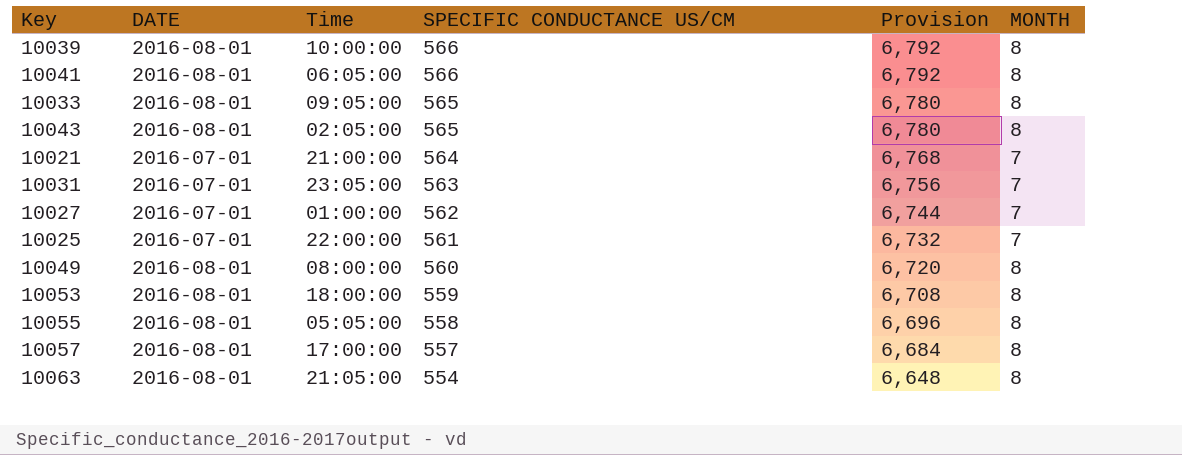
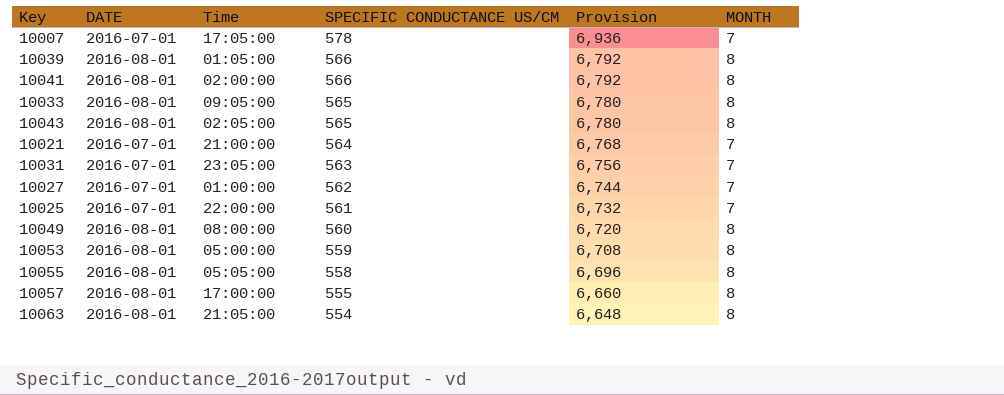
row 10007: none -> 2016-07-01 | 17:05:00 | 578 | 6,936 | 7
10039 | Time: 10:00:00 -> 01:05:00
10041 | Time: 06:05:00 -> 02:00:00
10053 | Time: 18:00:00 -> 05:00:00
10057 | SPECIFIC CONDUCTANCE US/CM: 557 -> 555
10057 | Provision: 6,684 -> 6,660

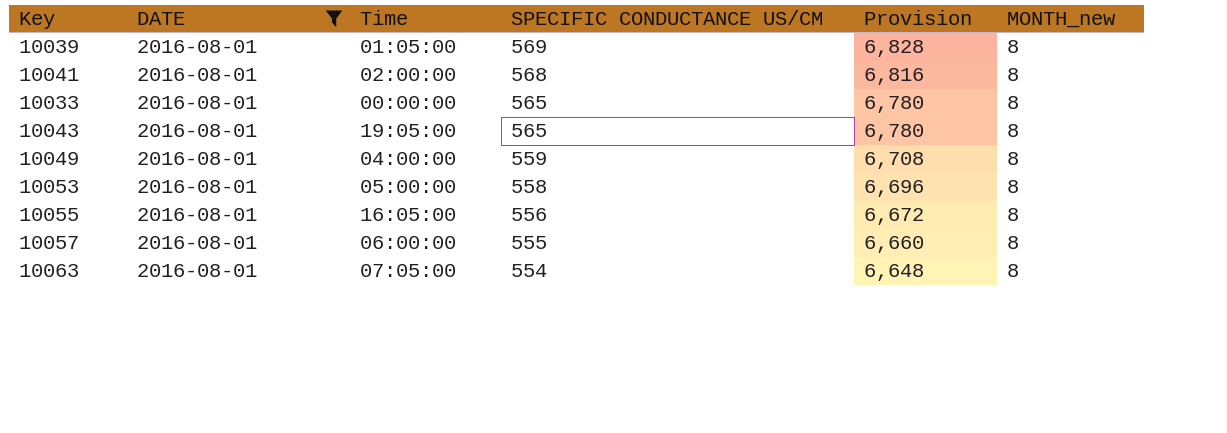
filter: none -> DATE = 2016-08-01
column name: MONTH -> MONTH_new
10039 | SPECIFIC CONDUCTANCE US/CM: 566 -> 569
10039 | Provision: 6,792 -> 6,828
10041 | SPECIFIC CONDUCTANCE US/CM: 566 -> 568
10041 | Provision: 6,792 -> 6,816
10033 | Time: 09:05:00 -> 00:00:00
10043 | Time: 02:05:00 -> 19:05:00
10049 | Time: 08:00:00 -> 04:00:00
10049 | SPECIFIC CONDUCTANCE US/CM: 560 -> 559
10049 | Provision: 6,720 -> 6,708
10053 | SPECIFIC CONDUCTANCE US/CM: 559 -> 558
10053 | Provision: 6,708 -> 6,696
10055 | Time: 05:05:00 -> 16:05:00
10055 | SPECIFIC CONDUCTANCE US/CM: 558 -> 556
10055 | Provision: 6,696 -> 6,672
10057 | Time: 17:00:00 -> 06:00:00
10063 | Time: 21:05:00 -> 07:05:00

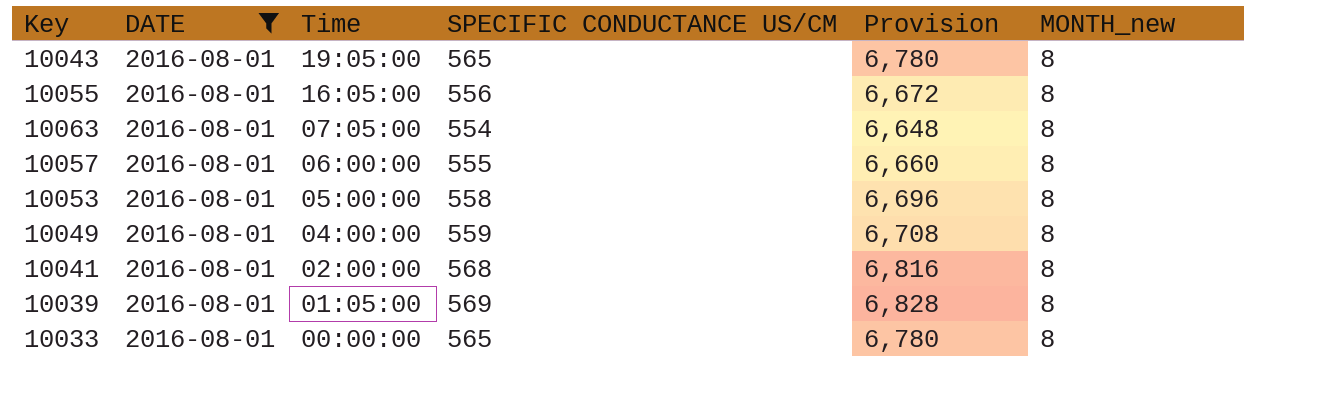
row order: SPECIFIC CONDUCTANCE US/CM descending -> Time descending

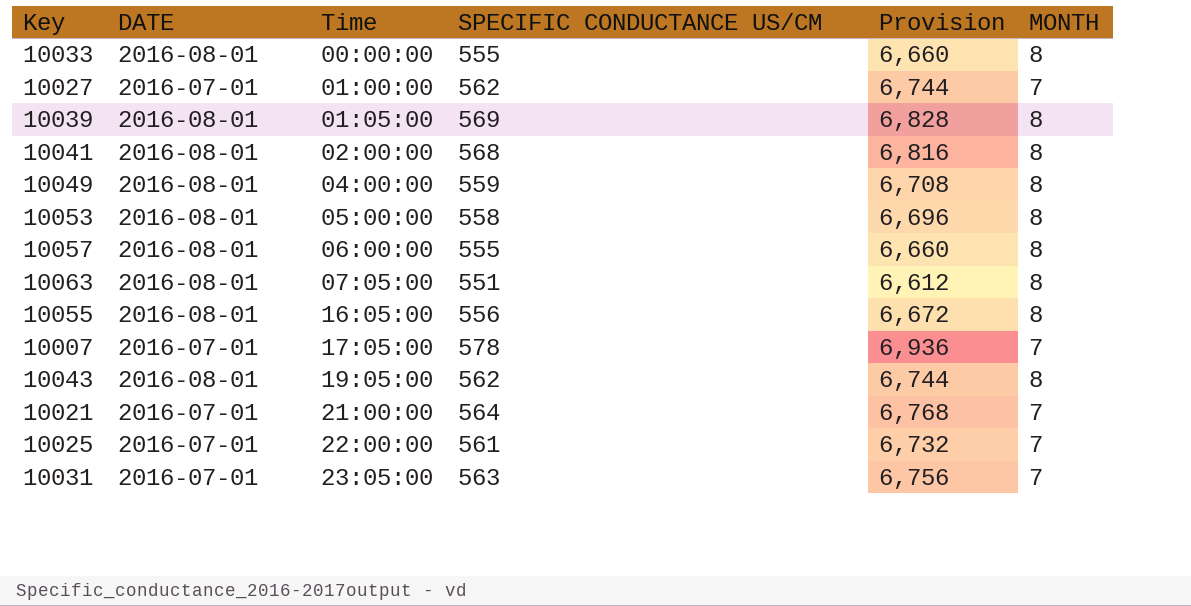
filter: DATE = 2016-08-01 -> none
row order: Time descending -> Time ascending
column name: MONTH_new -> MONTH
10033 | SPECIFIC CONDUCTANCE US/CM: 565 -> 555
10033 | Provision: 6,780 -> 6,660
10063 | SPECIFIC CONDUCTANCE US/CM: 554 -> 551
10063 | Provision: 6,648 -> 6,612
10043 | SPECIFIC CONDUCTANCE US/CM: 565 -> 562
10043 | Provision: 6,780 -> 6,744

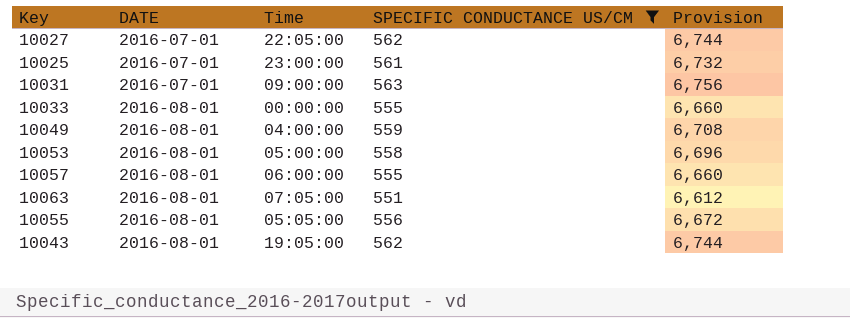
filter: none -> SPECIFIC CONDUCTANCE US/CM <= 563
row order: Time ascending -> DATE ascending
column MONTH | position: 6 -> none
10027 | Time: 01:00:00 -> 22:05:00
10025 | Time: 22:00:00 -> 23:00:00
10031 | Time: 23:05:00 -> 09:00:00
10055 | Time: 16:05:00 -> 05:05:00

